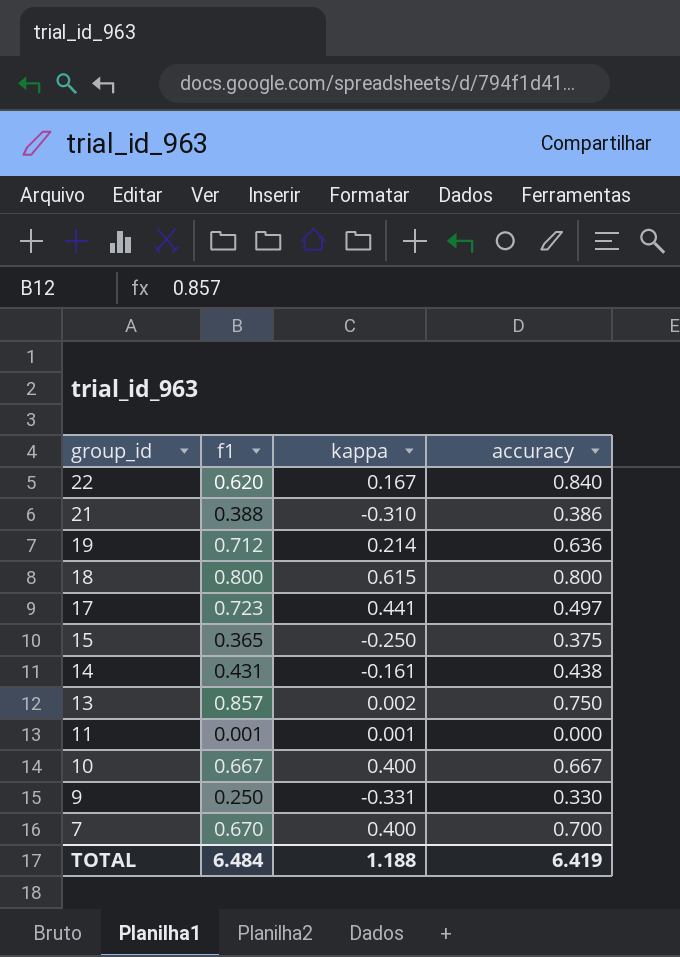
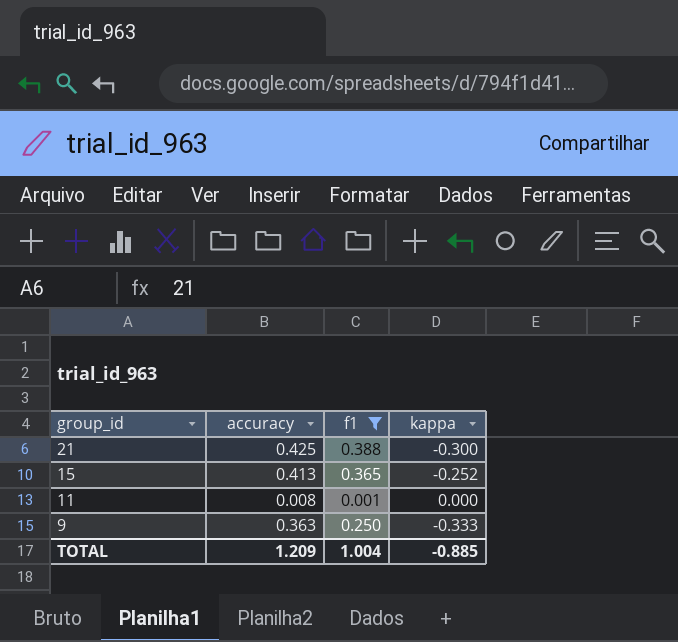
filter: none -> f1 <= 0.388
column accuracy | position: 4 -> 2
21 | accuracy: 0.386 -> 0.425
21 | kappa: -0.310 -> -0.300
15 | accuracy: 0.375 -> 0.413
15 | kappa: -0.250 -> -0.252
11 | accuracy: 0.000 -> 0.008
11 | kappa: 0.001 -> 0.000
9 | accuracy: 0.330 -> 0.363
9 | kappa: -0.331 -> -0.333
TOTAL | accuracy: 6.419 -> 1.209
TOTAL | f1: 6.484 -> 1.004
TOTAL | kappa: 1.188 -> -0.885

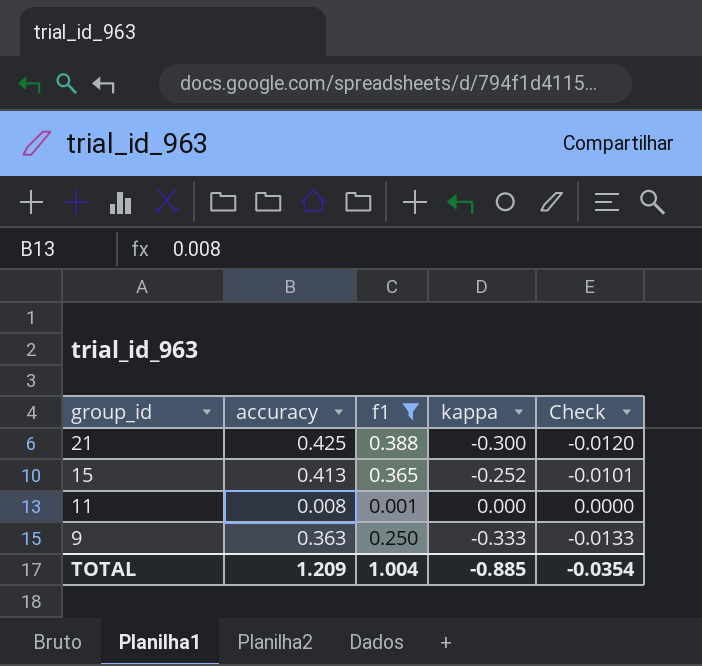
column Check | formula: none -> [kappa] * 0.04

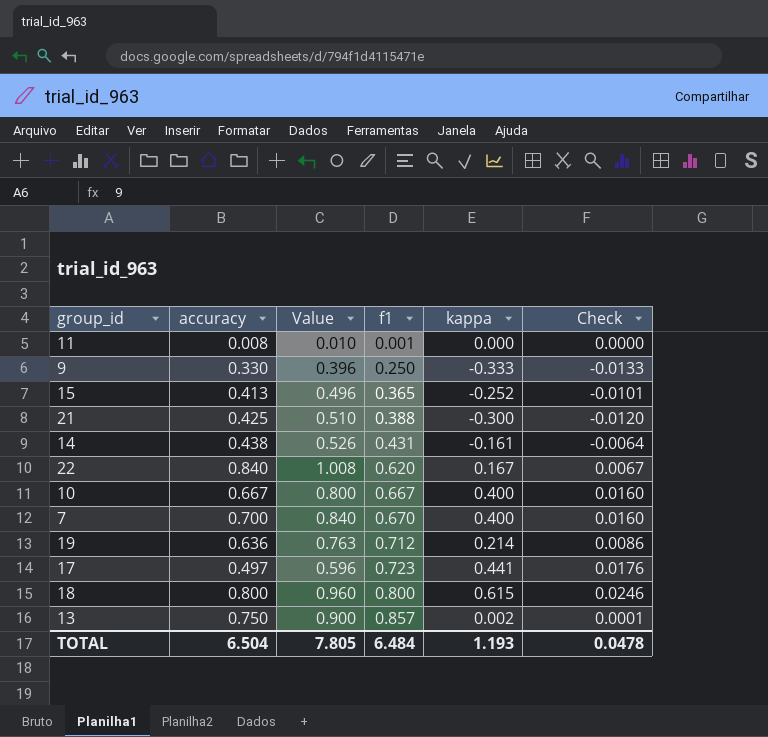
filter: f1 <= 0.388 -> none
row order: group_id descending -> f1 ascending
column Value | formula: none -> [accuracy] * 1.2
9 | accuracy: 0.363 -> 0.330
TOTAL | accuracy: 1.209 -> 6.504
TOTAL | f1: 1.004 -> 6.484
TOTAL | kappa: -0.885 -> 1.193
TOTAL | Check: -0.0354 -> 0.0478

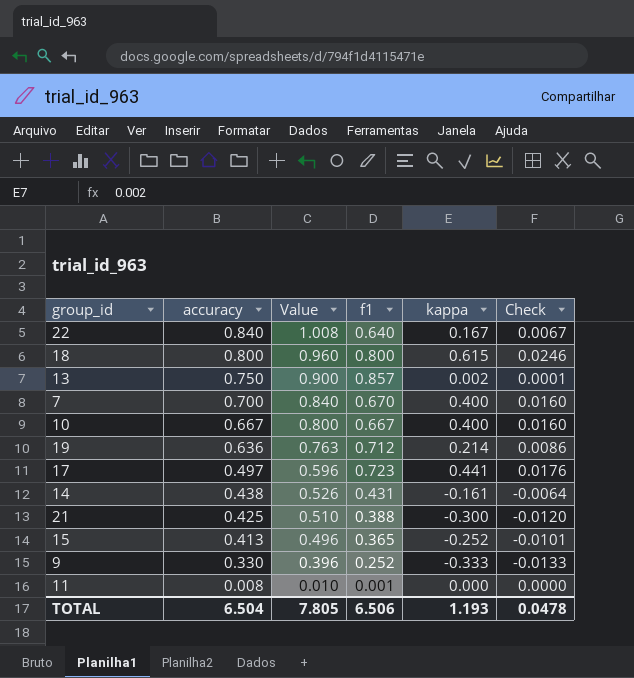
row order: f1 ascending -> accuracy descending
22 | f1: 0.620 -> 0.640
9 | f1: 0.250 -> 0.252
TOTAL | f1: 6.484 -> 6.506

